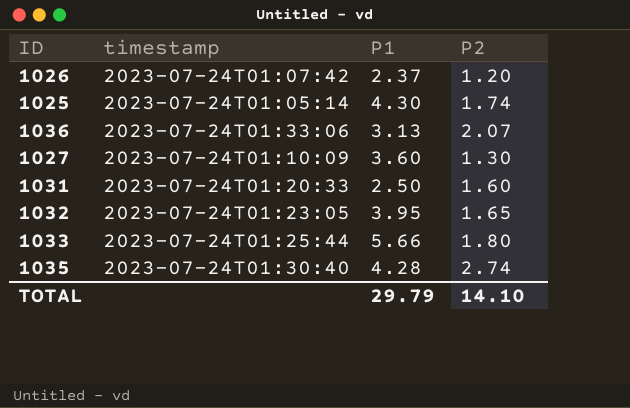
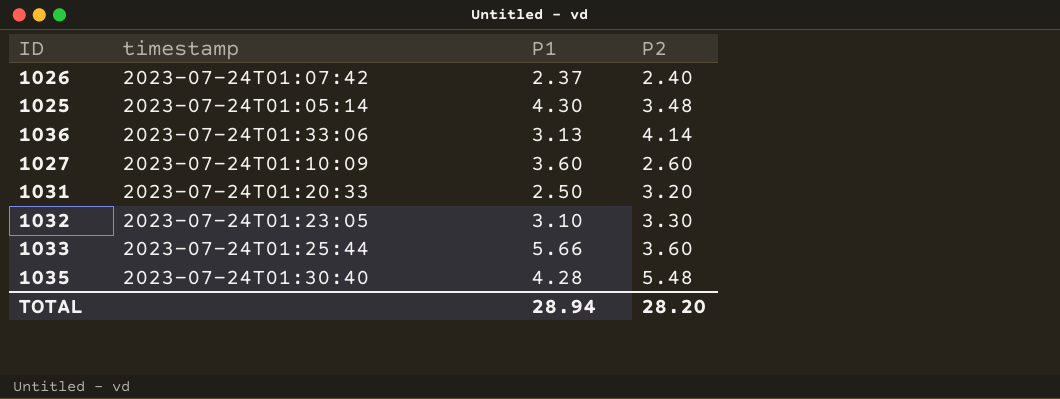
1026 | P2: 1.20 -> 2.40
1025 | P2: 1.74 -> 3.48
1036 | P2: 2.07 -> 4.14
1027 | P2: 1.30 -> 2.60
1031 | P2: 1.60 -> 3.20
1032 | P1: 3.95 -> 3.10
1032 | P2: 1.65 -> 3.30
1033 | P2: 1.80 -> 3.60
1035 | P2: 2.74 -> 5.48
TOTAL | P1: 29.79 -> 28.94
TOTAL | P2: 14.10 -> 28.20

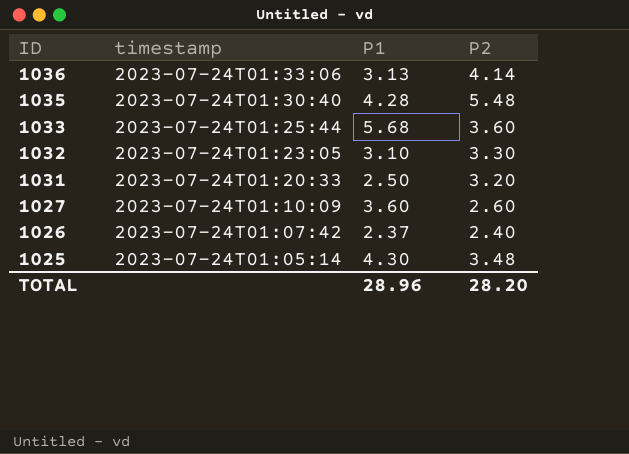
row order: none -> ID descending
1033 | P1: 5.66 -> 5.68
TOTAL | P1: 28.94 -> 28.96

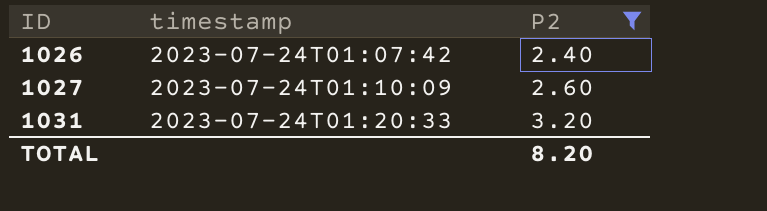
filter: none -> P2 <= 3.20
row order: ID descending -> ID ascending
column P1 | position: 3 -> none
TOTAL | P2: 28.20 -> 8.20

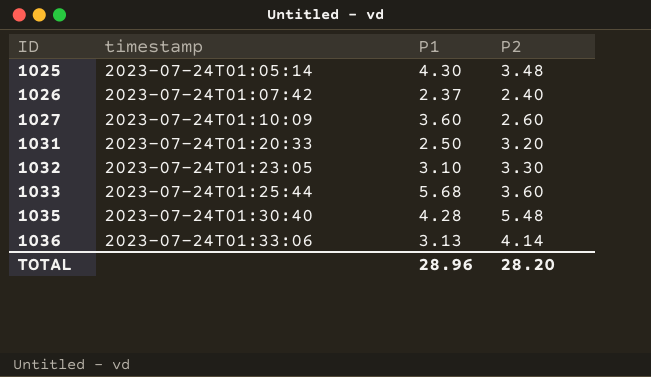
filter: P2 <= 3.20 -> none
column P1 | position: none -> 3
TOTAL | P2: 8.20 -> 28.20

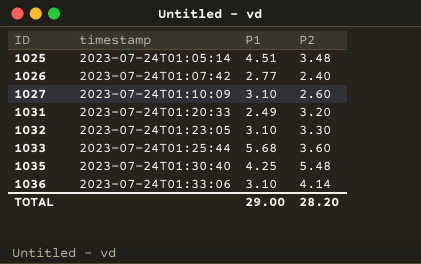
1025 | P1: 4.30 -> 4.51
1026 | P1: 2.37 -> 2.77
1027 | P1: 3.60 -> 3.10
1031 | P1: 2.50 -> 2.49
1035 | P1: 4.28 -> 4.25
1036 | P1: 3.13 -> 3.10
TOTAL | P1: 28.96 -> 29.00

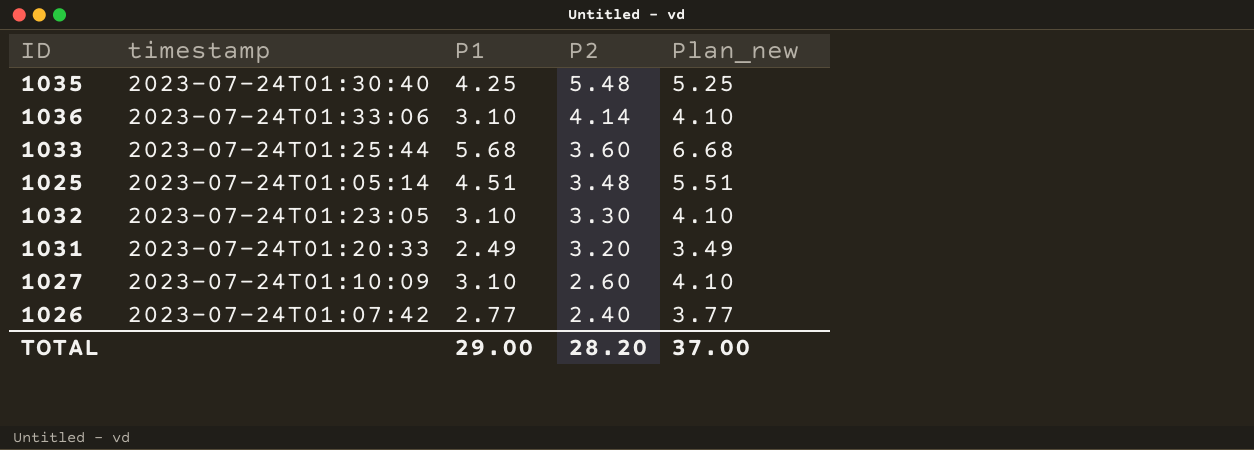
row order: ID ascending -> P2 descending
column Plan_new | formula: none -> [P1] + 1

